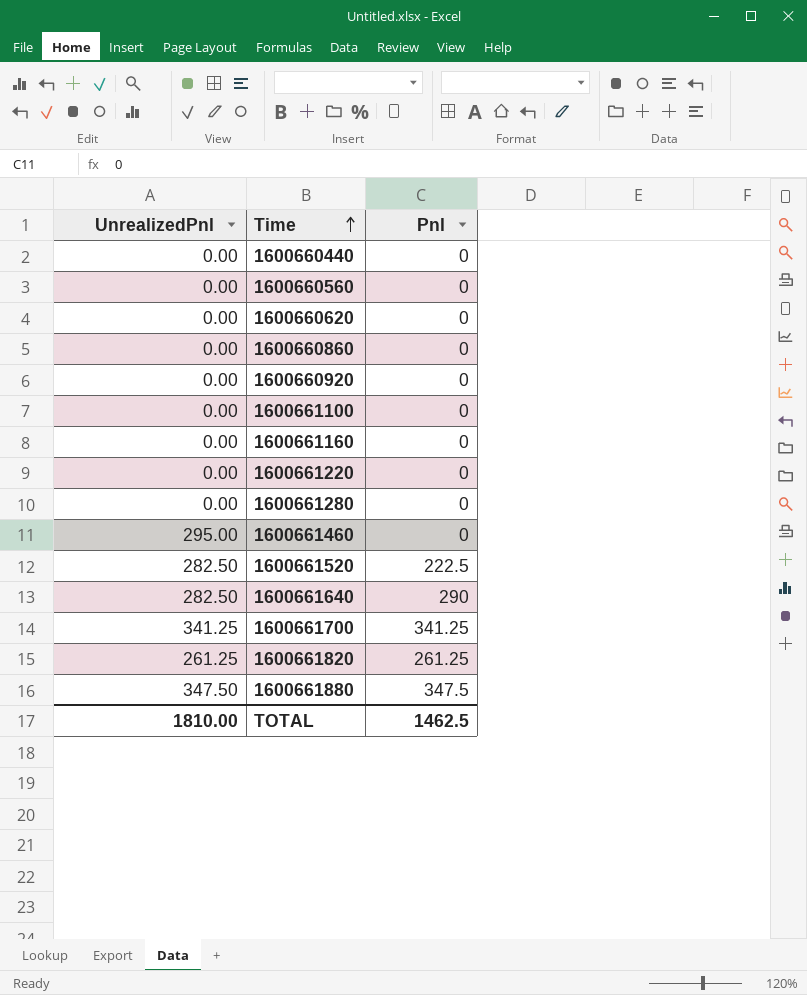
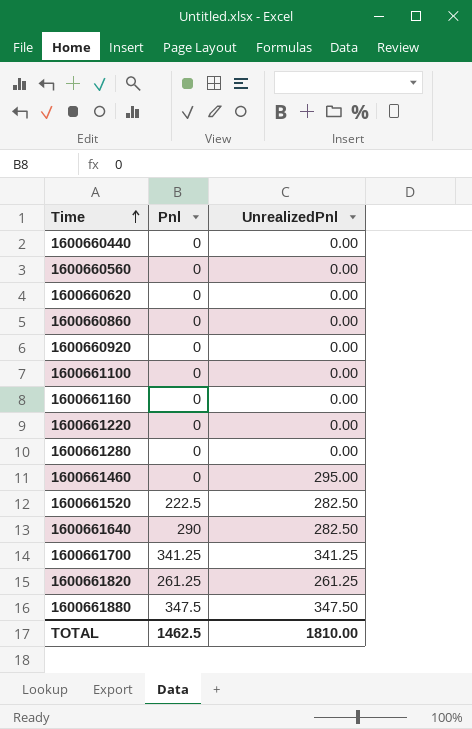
column UnrealizedPnl | position: 1 -> 3

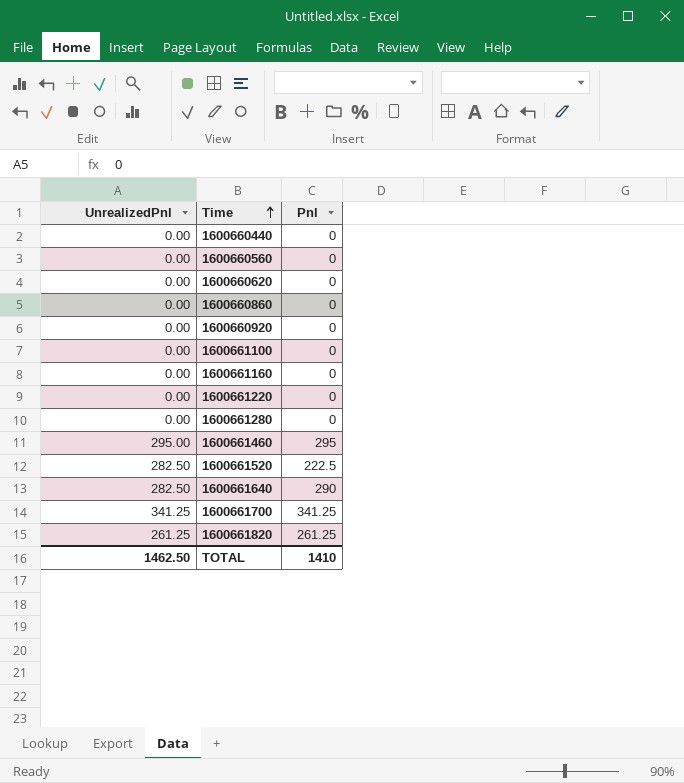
column UnrealizedPnl | position: 3 -> 1
row 1600661880: 347.5 | 347.50 -> none
1600661460 | Pnl: 0 -> 295
TOTAL | UnrealizedPnl: 1810.00 -> 1462.50
TOTAL | Pnl: 1462.5 -> 1410

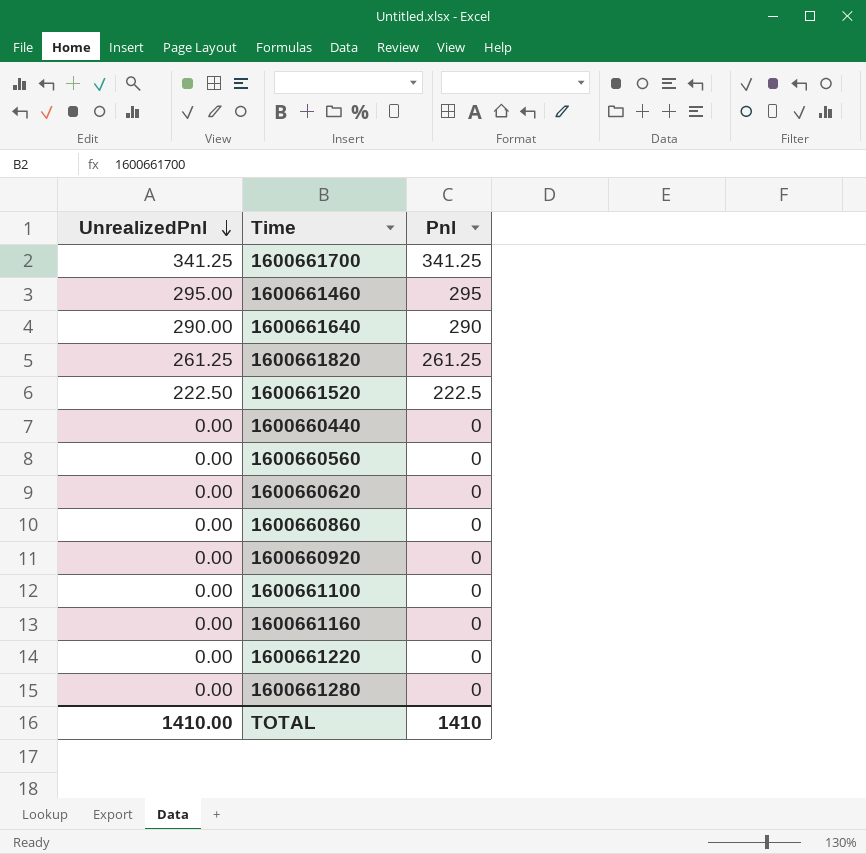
row order: Time ascending -> UnrealizedPnl descending
1600661640 | UnrealizedPnl: 282.50 -> 290.00
1600661520 | UnrealizedPnl: 282.50 -> 222.50
TOTAL | UnrealizedPnl: 1462.50 -> 1410.00

